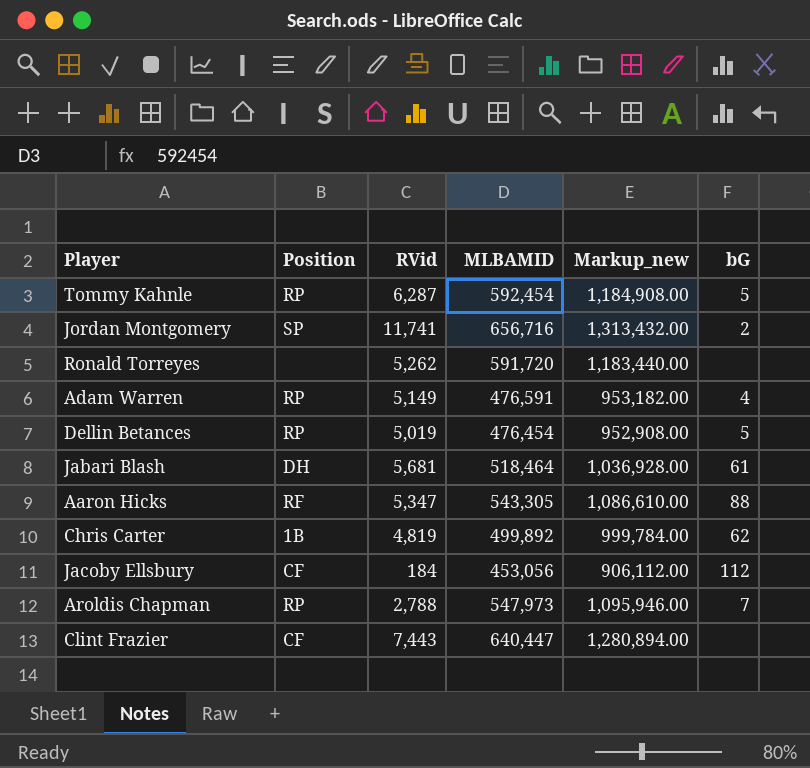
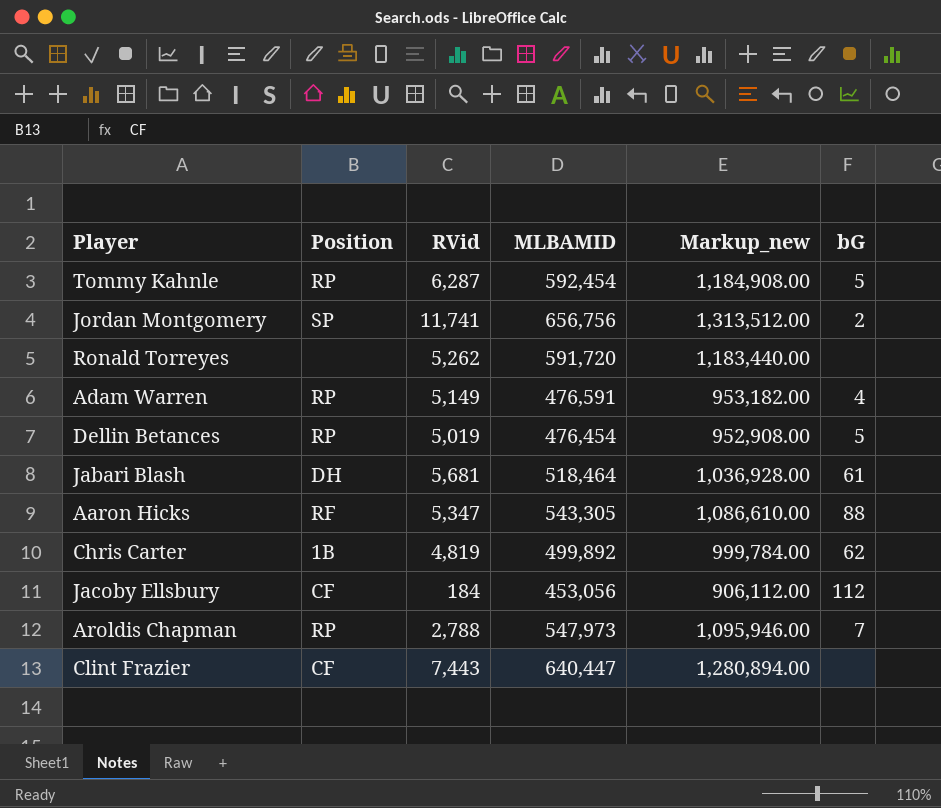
Jordan Montgomery | MLBAMID: 656,716 -> 656,756
Jordan Montgomery | Markup_new: 1,313,432.00 -> 1,313,512.00

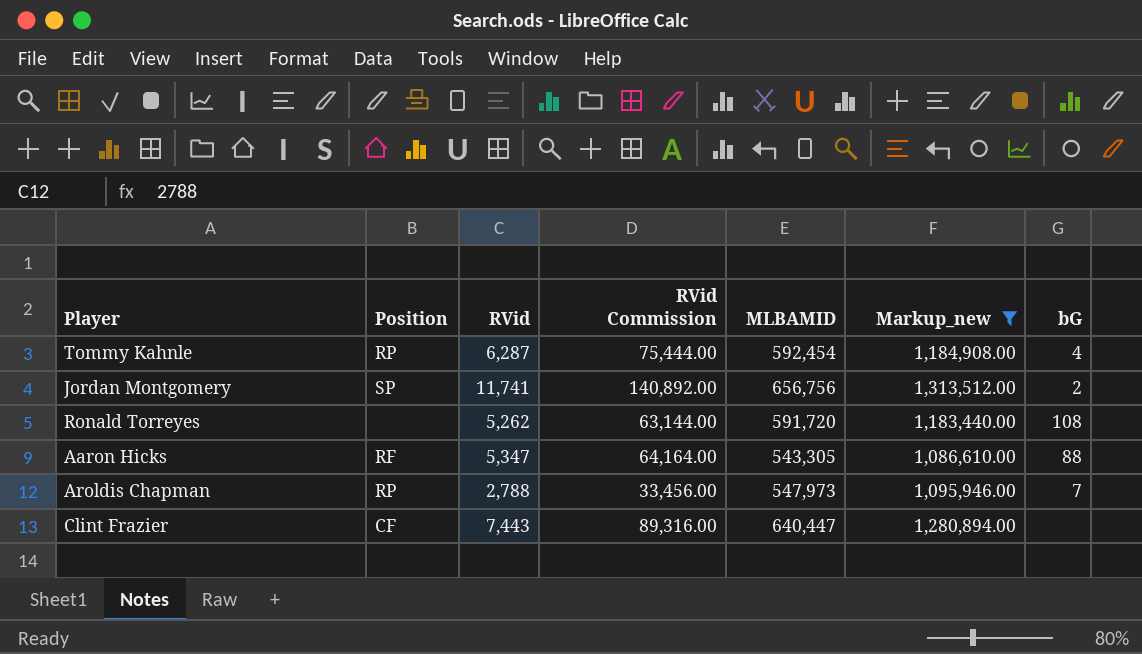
filter: none -> Markup_new >= 1,086,610.00
column RVid Commission | formula: none -> [RVid] * 12
Tommy Kahnle | bG: 5 -> 4
Ronald Torreyes | bG: none -> 108

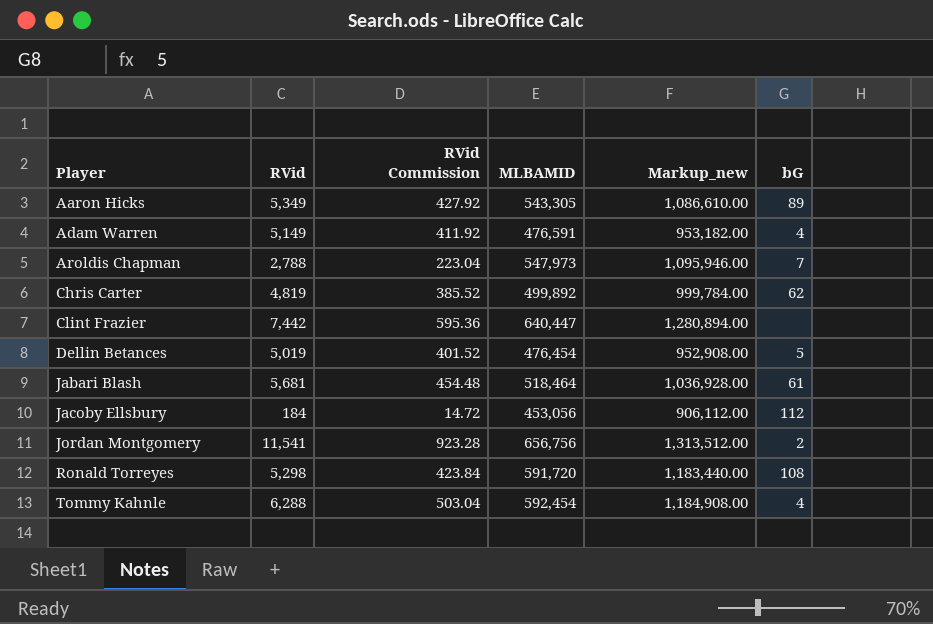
filter: Markup_new >= 1,086,610.00 -> none
row order: none -> Player ascending
column Position | position: 2 -> none
column RVid Commission | formula: [RVid] * 12 -> [RVid] * 0.08
Aaron Hicks | RVid: 5,347 -> 5,349
Aaron Hicks | bG: 88 -> 89
Clint Frazier | RVid: 7,443 -> 7,442
Jordan Montgomery | RVid: 11,741 -> 11,541
Ronald Torreyes | RVid: 5,262 -> 5,298
Tommy Kahnle | RVid: 6,287 -> 6,288

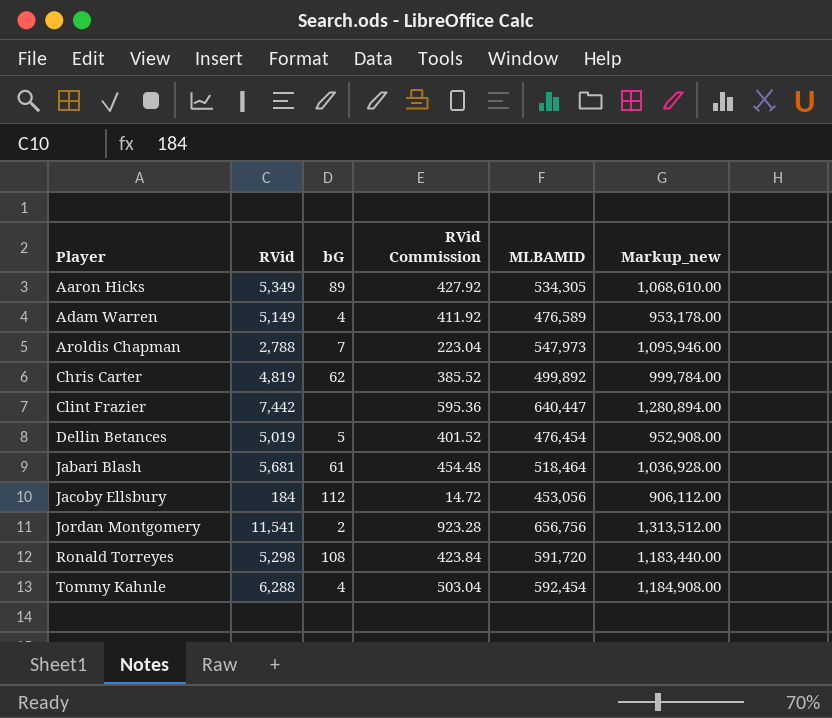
column bG | position: 6 -> 3
Aaron Hicks | MLBAMID: 543,305 -> 534,305
Aaron Hicks | Markup_new: 1,086,610.00 -> 1,068,610.00
Adam Warren | MLBAMID: 476,591 -> 476,589
Adam Warren | Markup_new: 953,182.00 -> 953,178.00

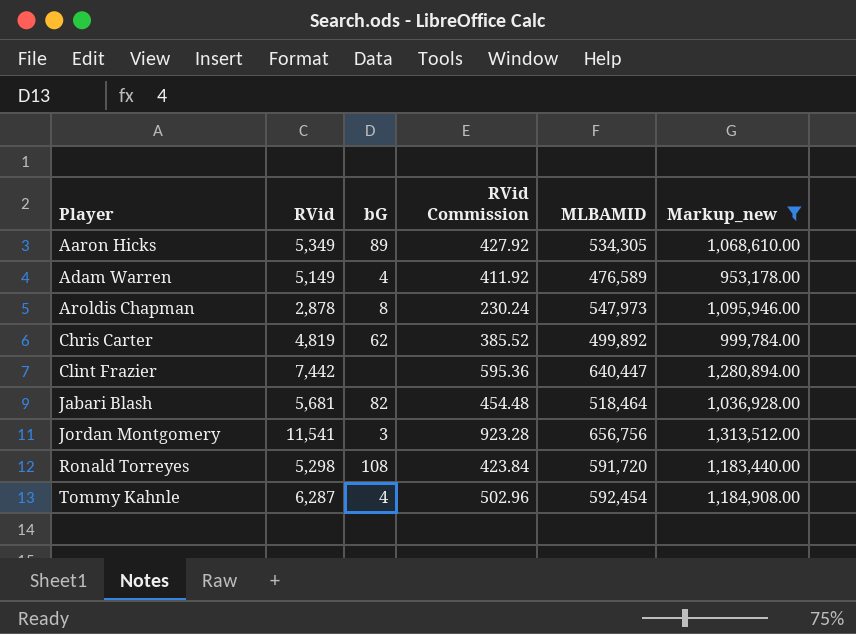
filter: none -> Markup_new >= 953,178.00
Aroldis Chapman | RVid: 2,788 -> 2,878
Aroldis Chapman | bG: 7 -> 8
Aroldis Chapman | RVid Commission: 223.04 -> 230.24
Jabari Blash | bG: 61 -> 82
Jordan Montgomery | bG: 2 -> 3
Tommy Kahnle | RVid: 6,288 -> 6,287
Tommy Kahnle | RVid Commission: 503.04 -> 502.96

